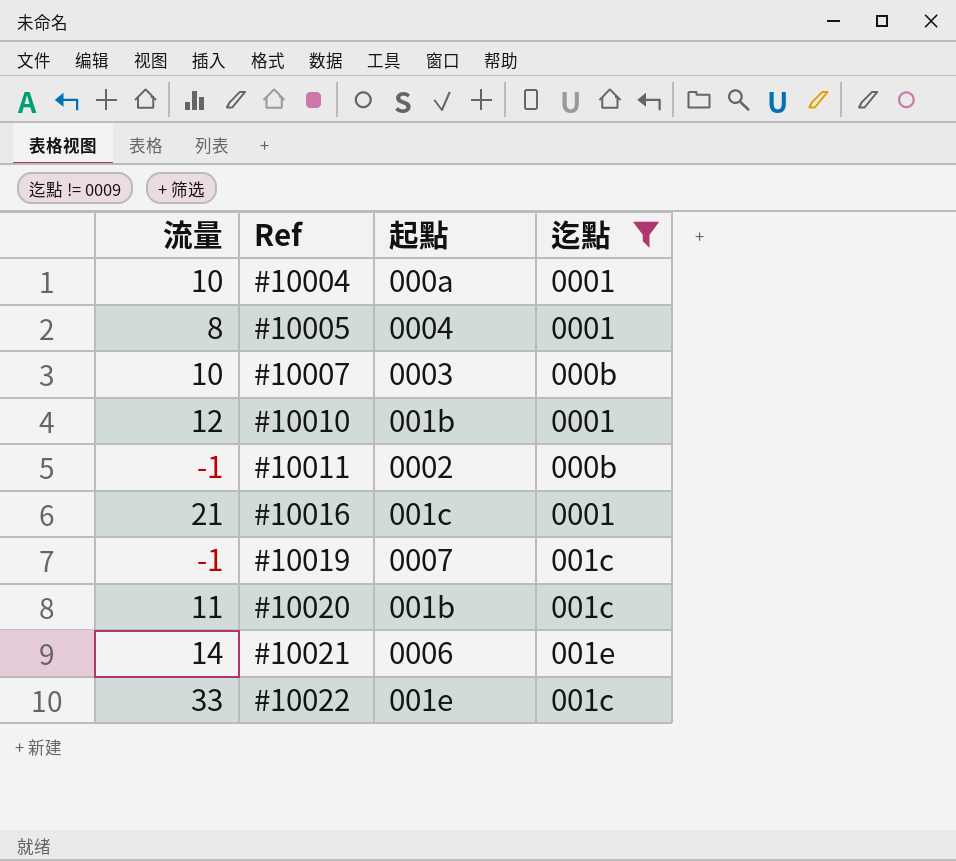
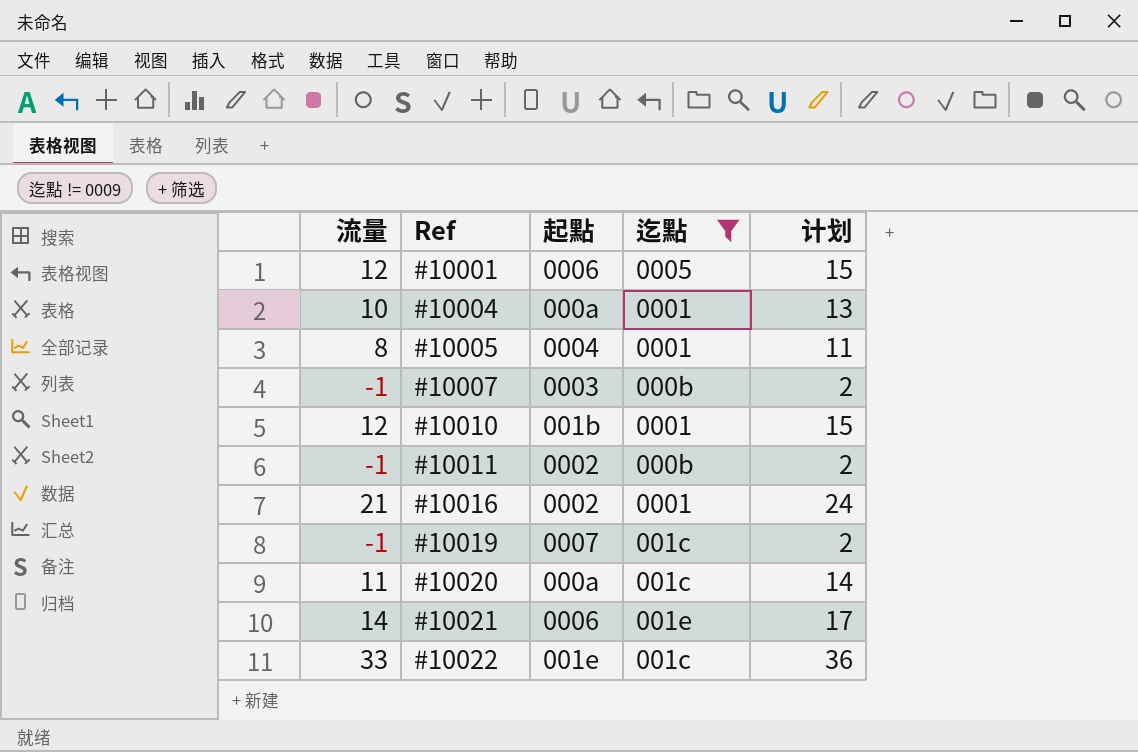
column 计划 | formula: none -> [流量] + 3
row #10001: none -> 12 | 0006 | 0005 | 15
#10007 | 流量: 10 -> -1
#10016 | 起點: 001c -> 0002
#10020 | 起點: 001b -> 000a

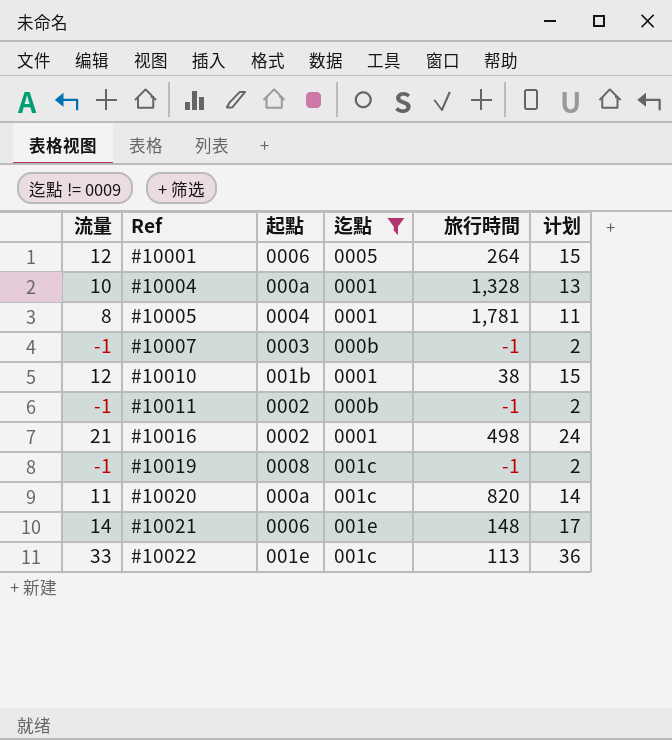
column 旅行時間 | position: none -> 5
#10019 | 起點: 0007 -> 0008

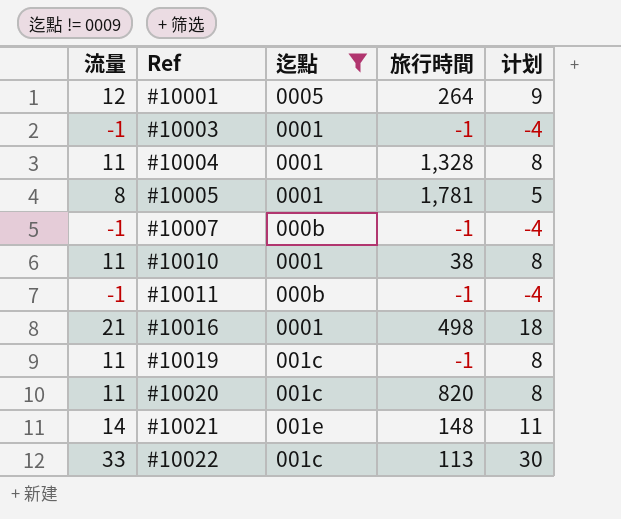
column 起點 | position: 3 -> none
column 计划 | formula: [流量] + 3 -> [流量] - 3
row #10003: none -> -1 | 0001 | -1 | -4
#10004 | 流量: 10 -> 11
#10010 | 流量: 12 -> 11
#10019 | 流量: -1 -> 11

